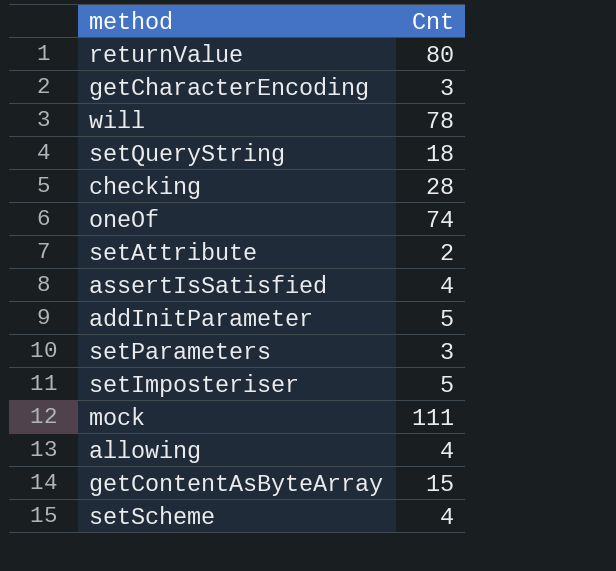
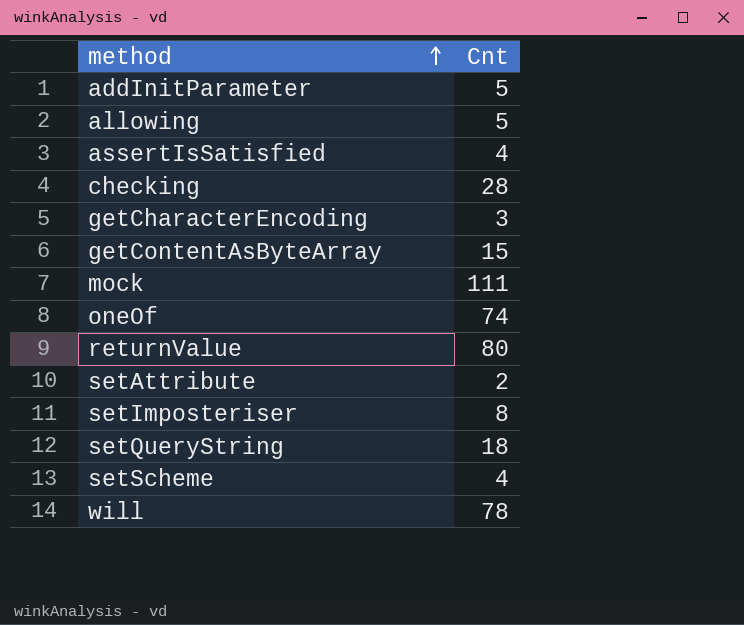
row order: none -> method ascending
row setParameters: 3 -> none
allowing | Cnt: 4 -> 5
setImposteriser | Cnt: 5 -> 8

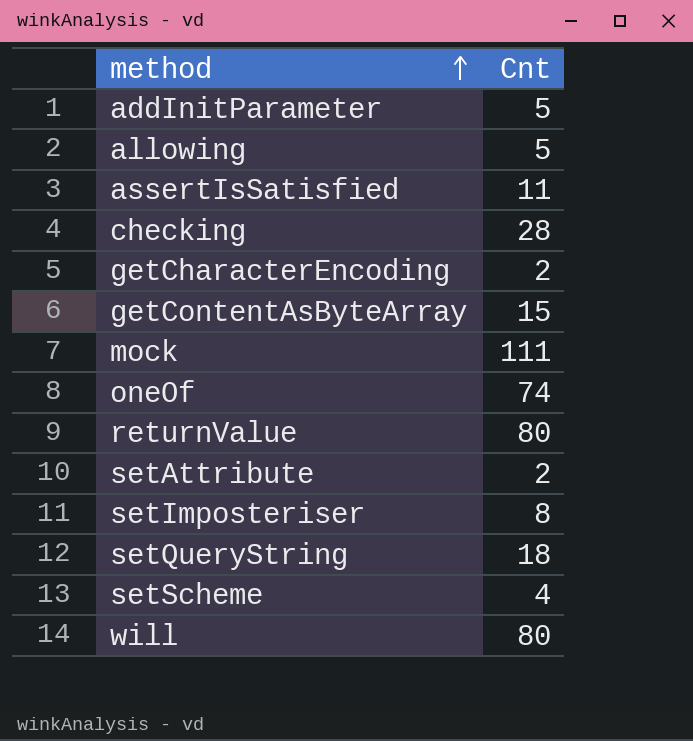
assertIsSatisfied | Cnt: 4 -> 11
getCharacterEncoding | Cnt: 3 -> 2
will | Cnt: 78 -> 80

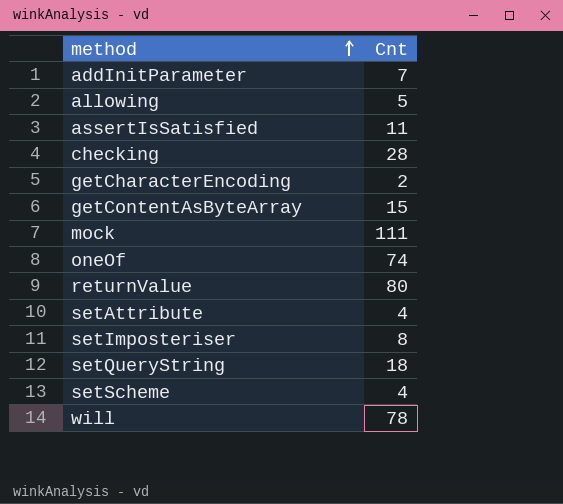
addInitParameter | Cnt: 5 -> 7
setAttribute | Cnt: 2 -> 4
will | Cnt: 80 -> 78

